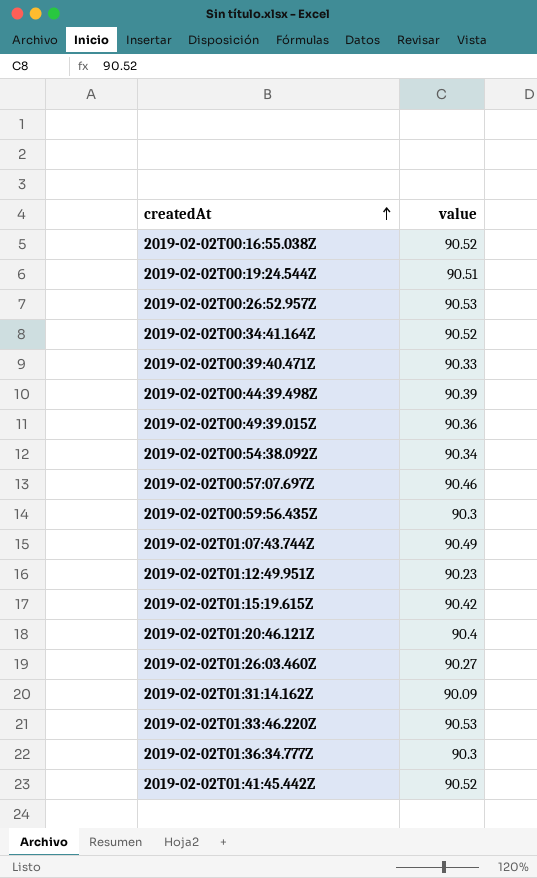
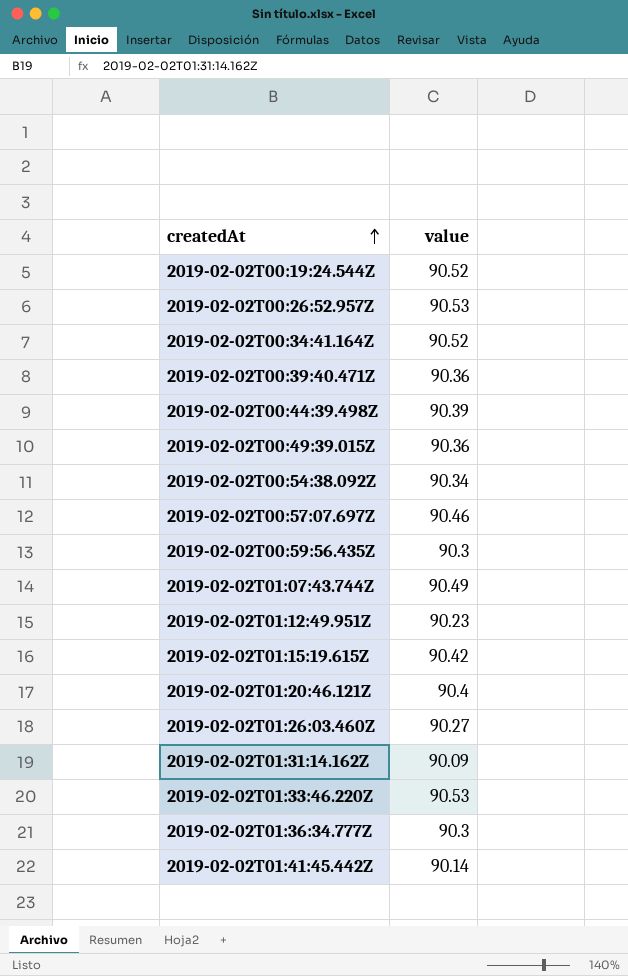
row 2019-02-02T00:16:55.038Z: 90.52 -> none
2019-02-02T00:19:24.544Z | value: 90.51 -> 90.52
2019-02-02T00:39:40.471Z | value: 90.33 -> 90.36
2019-02-02T01:41:45.442Z | value: 90.52 -> 90.14

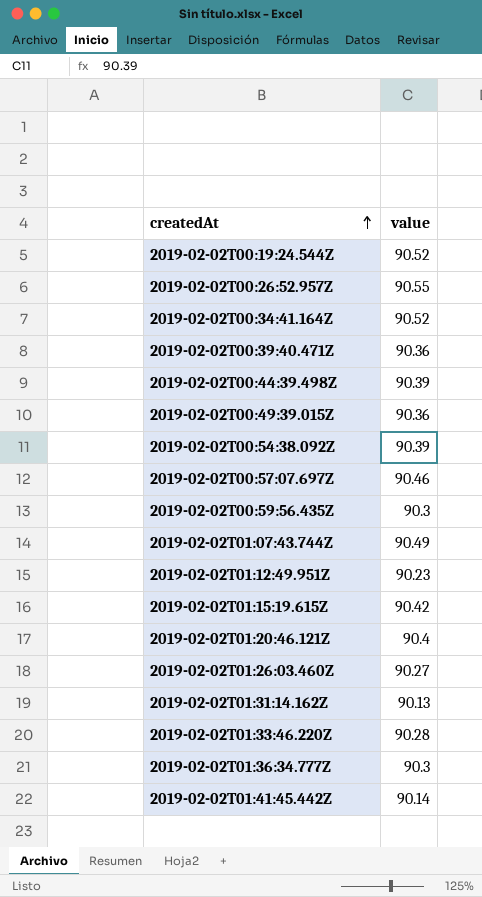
2019-02-02T00:26:52.957Z | value: 90.53 -> 90.55
2019-02-02T00:54:38.092Z | value: 90.34 -> 90.39
2019-02-02T01:31:14.162Z | value: 90.09 -> 90.13
2019-02-02T01:33:46.220Z | value: 90.53 -> 90.28

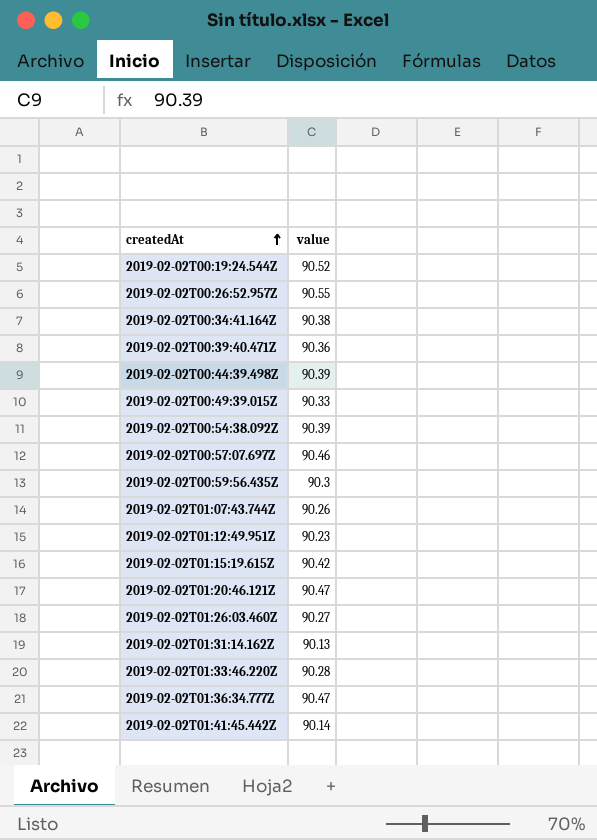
2019-02-02T00:34:41.164Z | value: 90.52 -> 90.38
2019-02-02T00:49:39.015Z | value: 90.36 -> 90.33
2019-02-02T01:07:43.744Z | value: 90.49 -> 90.26
2019-02-02T01:20:46.121Z | value: 90.4 -> 90.47
2019-02-02T01:36:34.777Z | value: 90.3 -> 90.47

